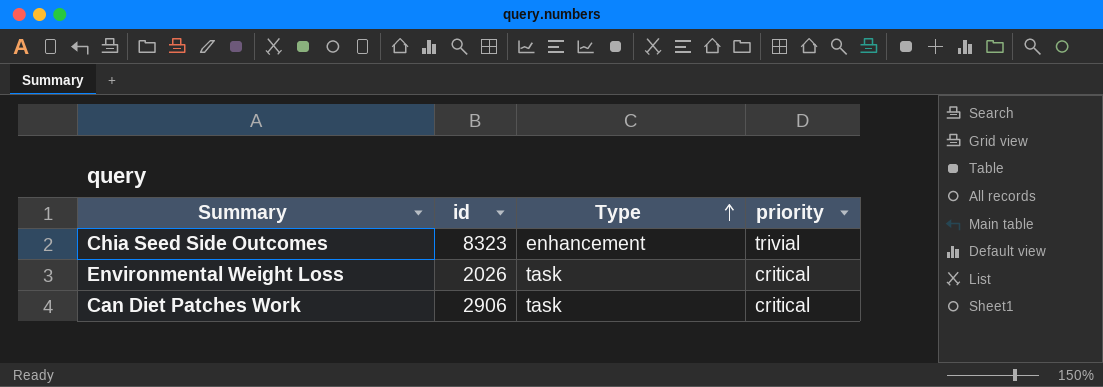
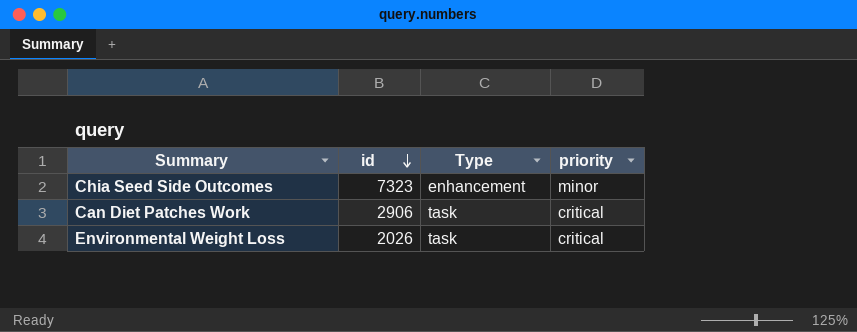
row order: Type ascending -> id descending
Chia Seed Side Outcomes | id: 8323 -> 7323
Chia Seed Side Outcomes | priority: trivial -> minor

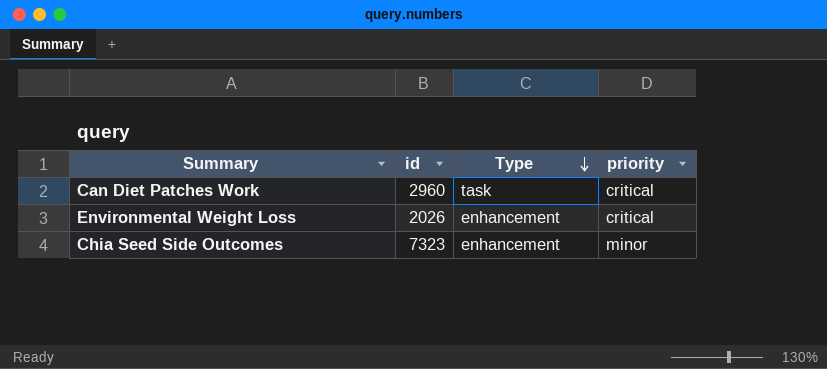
row order: id descending -> Type descending
Can Diet Patches Work | id: 2906 -> 2960
Environmental Weight Loss | Type: task -> enhancement

